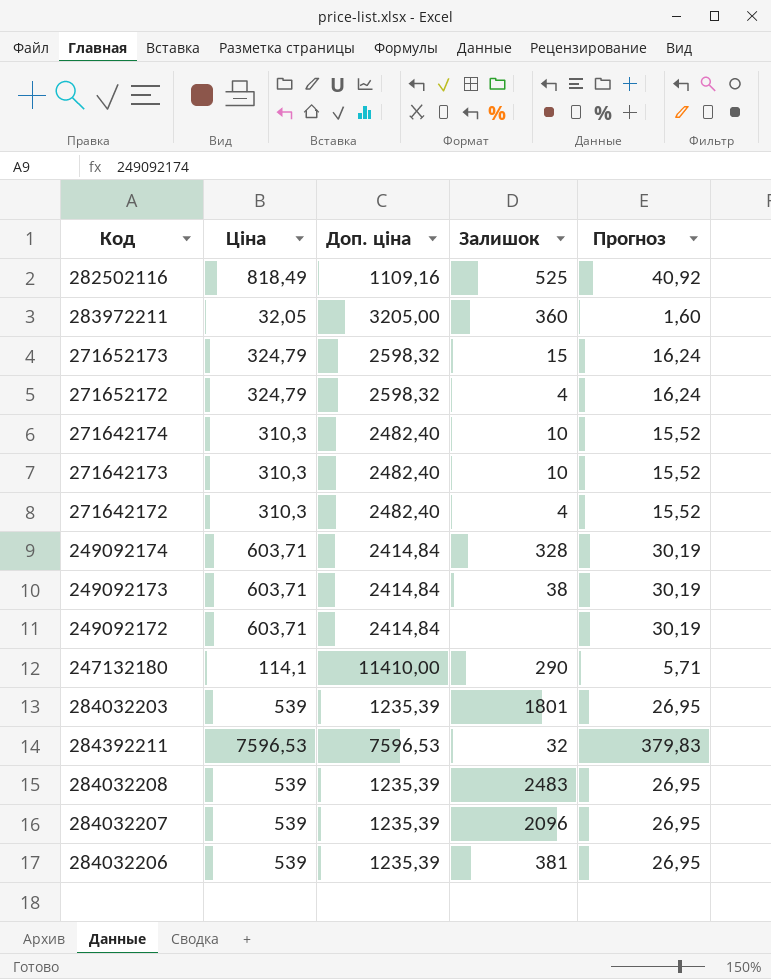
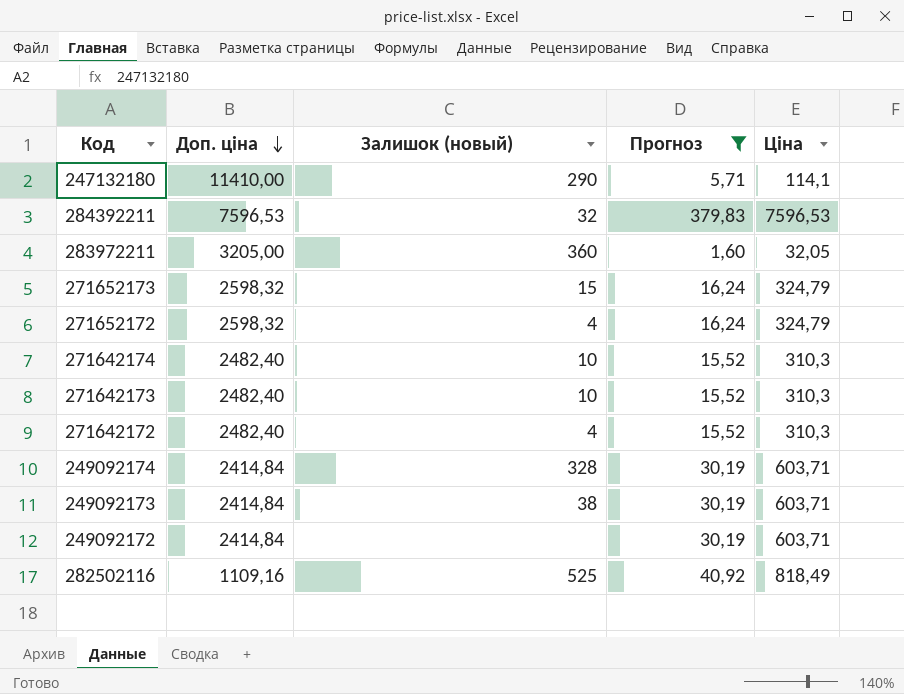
filter: none -> Прогноз != 26,95
row order: none -> Доп. ціна descending
column name: Залишок -> Залишок (новый)
column Ціна | position: 2 -> 5

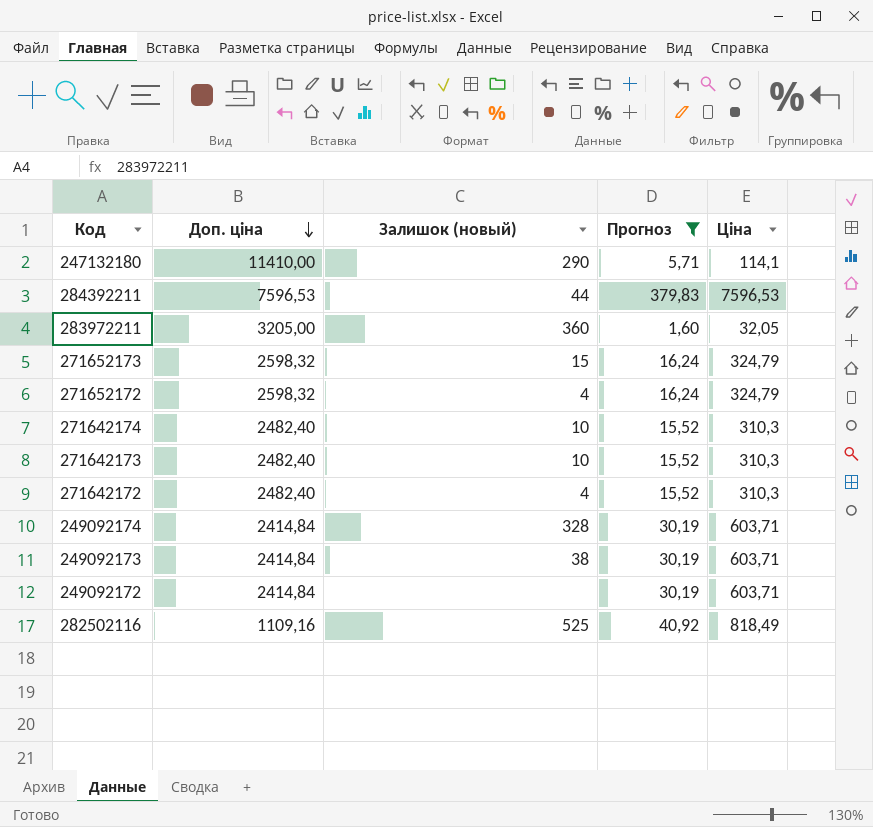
284392211 | Залишок (новый): 32 -> 44

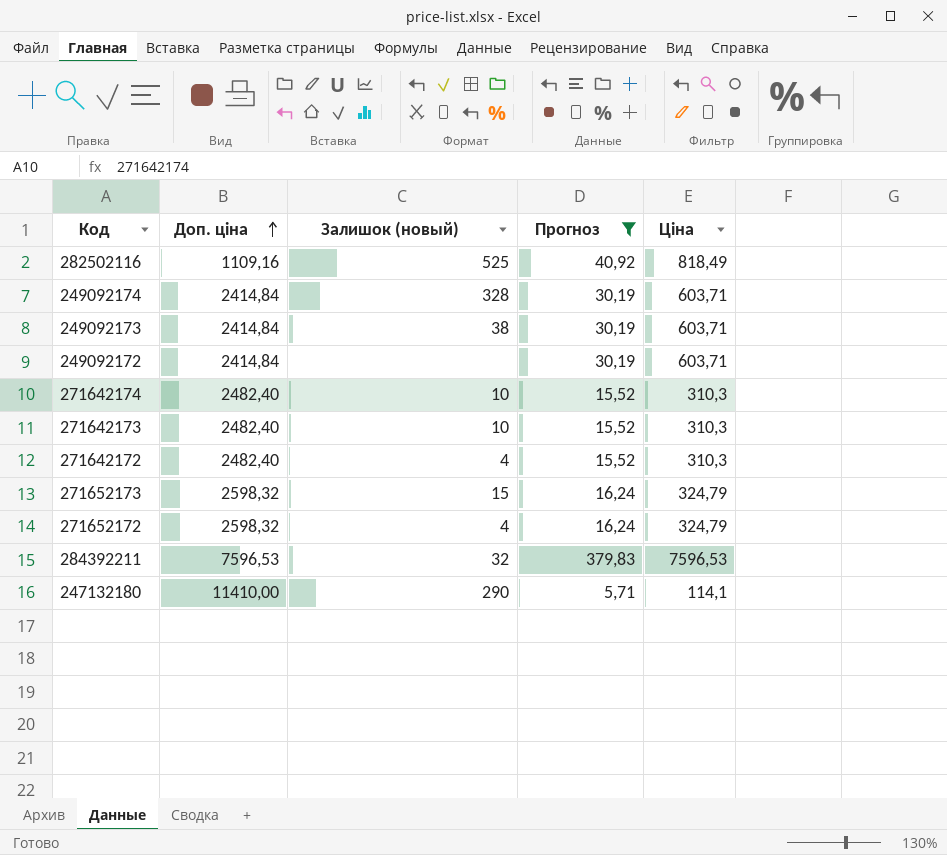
row order: Доп. ціна descending -> Доп. ціна ascending
row 283972211: 3205,00 | 360 | 1,60 | 32,05 -> none
284392211 | Залишок (новый): 44 -> 32

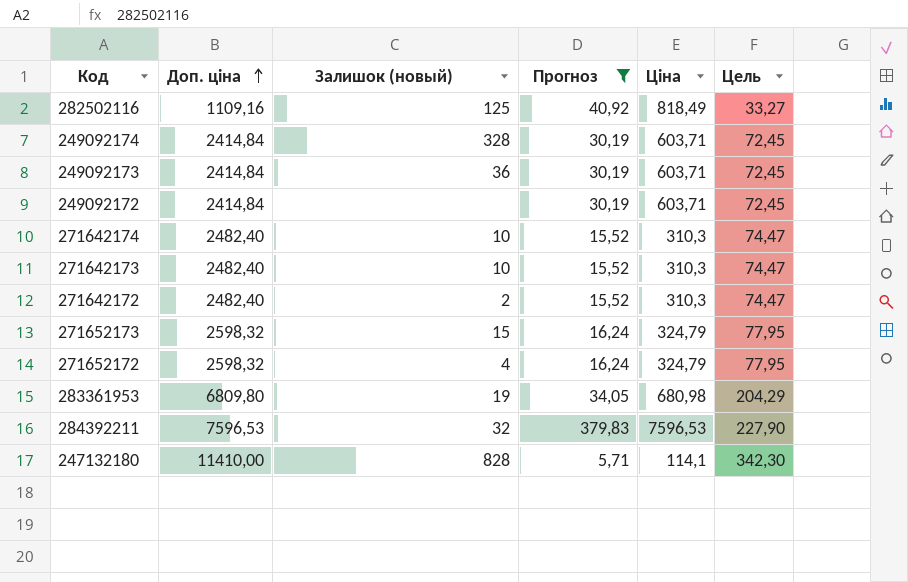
column Цель | formula: none -> [Доп. ціна] * 0,03
282502116 | Залишок (новый): 525 -> 125
249092173 | Залишок (новый): 38 -> 36
271642172 | Залишок (новый): 4 -> 2
row 283361953: none -> 6809,80 | 19 | 34,05 | 680,98 | 204,29
247132180 | Залишок (новый): 290 -> 828

